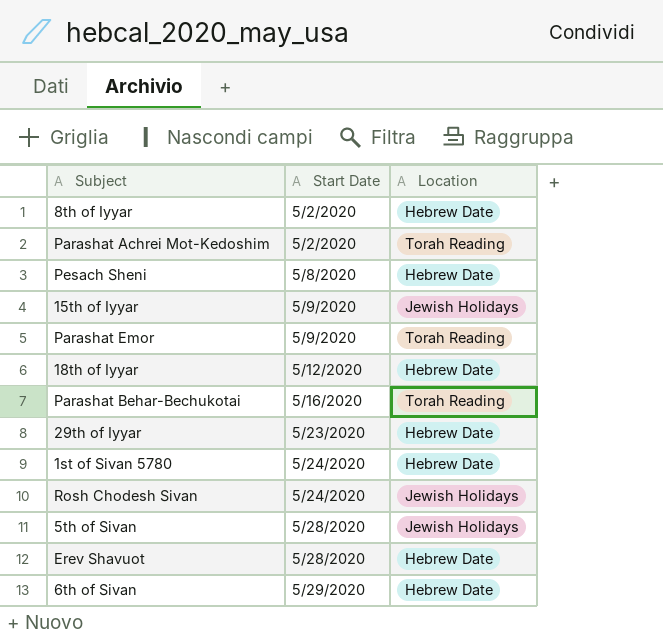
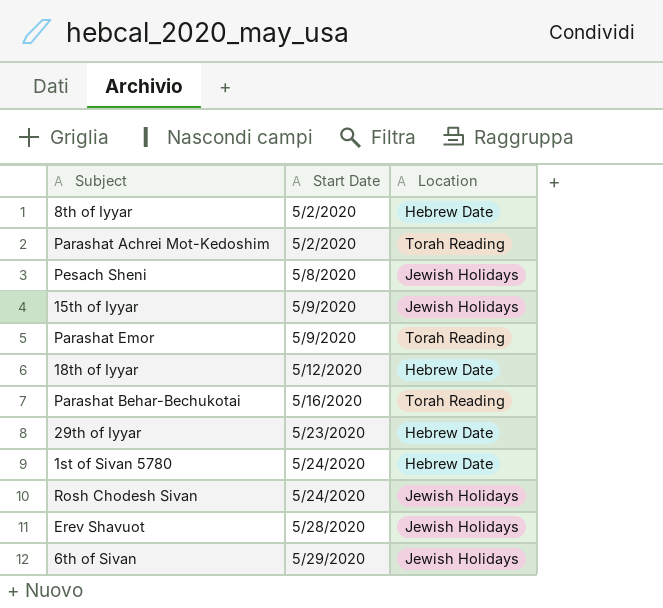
row 5th of Sivan: 5/28/2020 | Jewish Holidays -> none
Pesach Sheni | Location: Hebrew Date -> Jewish Holidays
Erev Shavuot | Location: Hebrew Date -> Jewish Holidays
6th of Sivan | Location: Hebrew Date -> Jewish Holidays

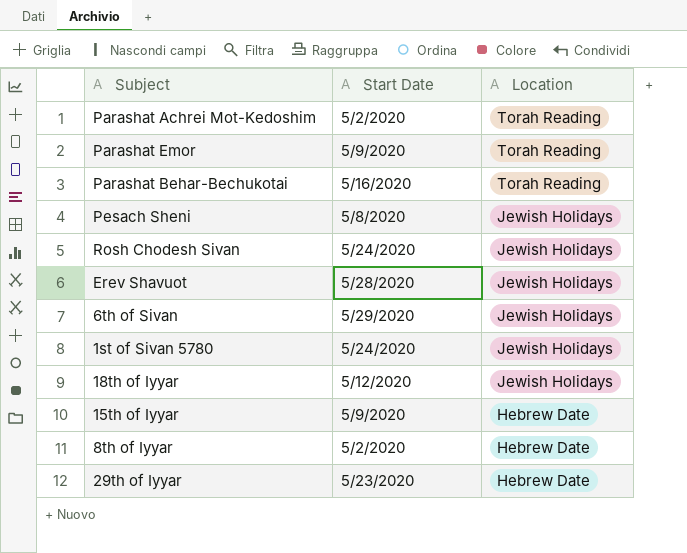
row order: Start Date ascending -> Location descending
1st of Sivan 5780 | Location: Hebrew Date -> Jewish Holidays
18th of Iyyar | Location: Hebrew Date -> Jewish Holidays
15th of Iyyar | Location: Jewish Holidays -> Hebrew Date

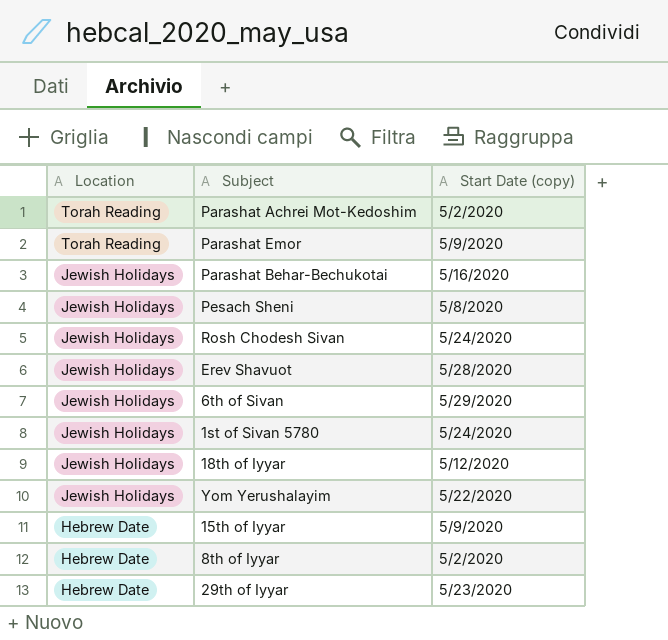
column Location | position: 3 -> 1
column name: Start Date -> Start Date (copy)
Parashat Behar-Bechukotai | Location: Torah Reading -> Jewish Holidays
row Yom Yerushalayim: none -> Jewish Holidays | 5/22/2020

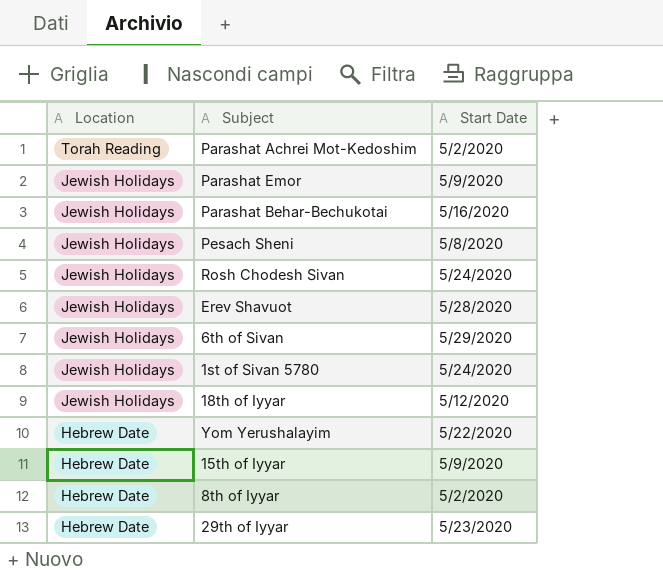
column name: Start Date (copy) -> Start Date
Parashat Emor | Location: Torah Reading -> Jewish Holidays
Yom Yerushalayim | Location: Jewish Holidays -> Hebrew Date

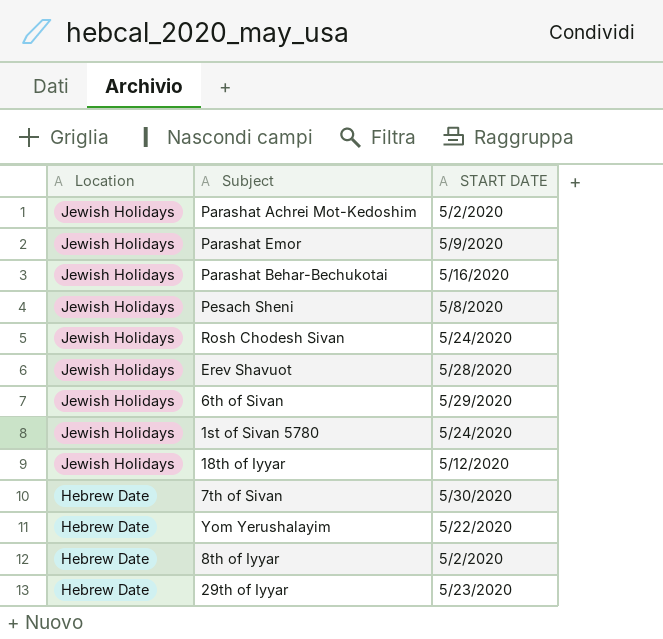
column name: Start Date -> START DATE
row 15th of Iyyar: Hebrew Date | 5/9/2020 -> none
Parashat Achrei Mot-Kedoshim | Location: Torah Reading -> Jewish Holidays
row 7th of Sivan: none -> Hebrew Date | 5/30/2020

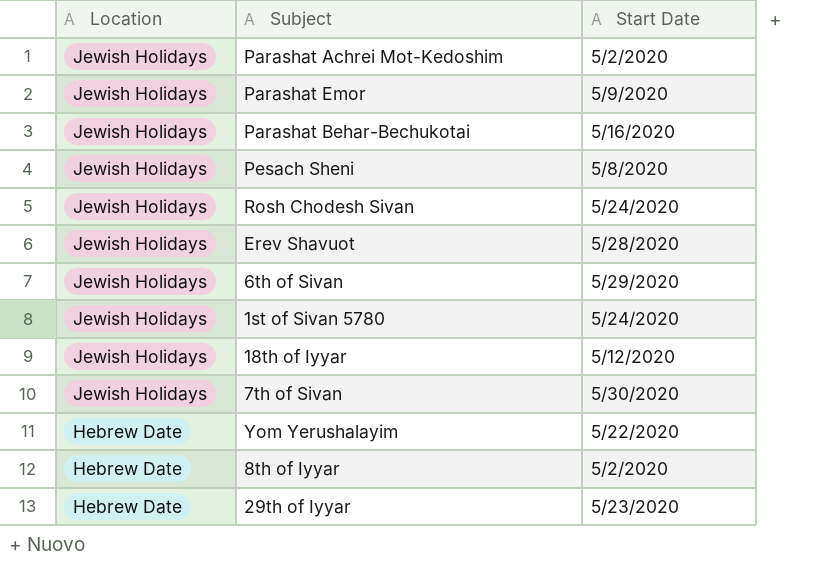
column name: START DATE -> Start Date
7th of Sivan | Location: Hebrew Date -> Jewish Holidays

